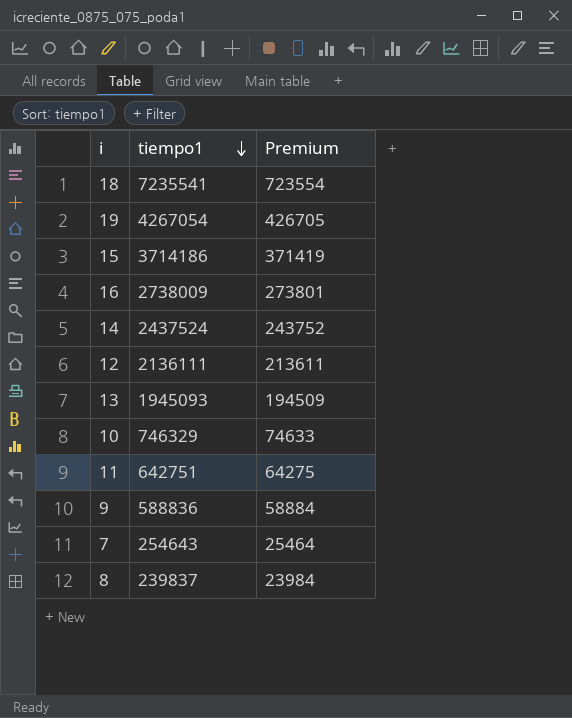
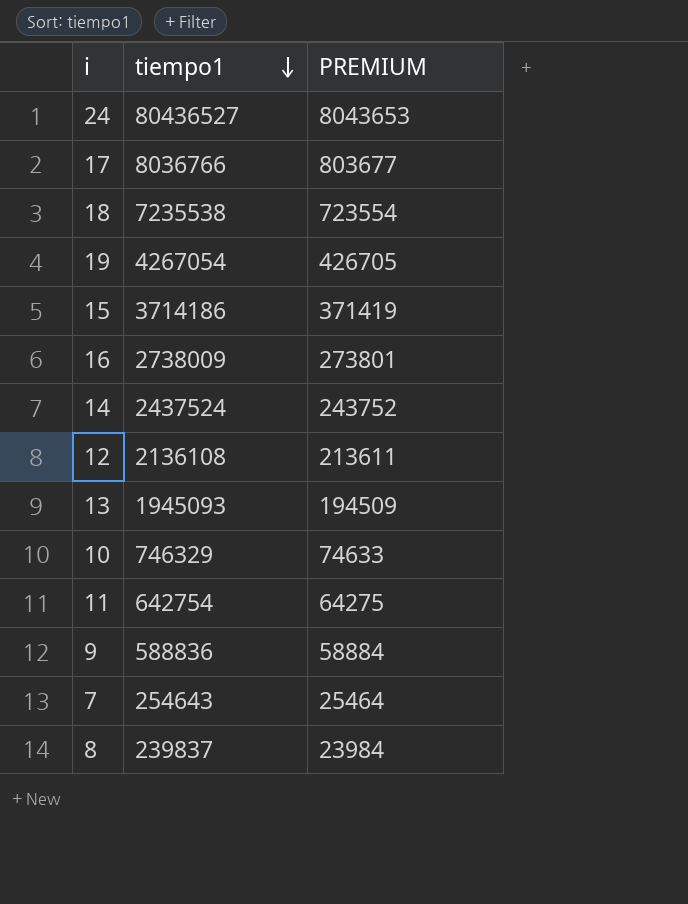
column name: Premium -> PREMIUM
row 24: none -> 80436527 | 8043653
row 17: none -> 8036766 | 803677
18 | tiempo1: 7235541 -> 7235538
12 | tiempo1: 2136111 -> 2136108
11 | tiempo1: 642751 -> 642754

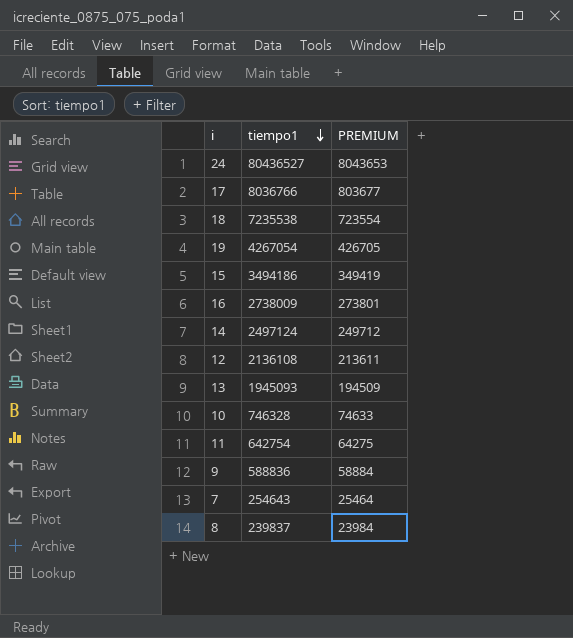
15 | tiempo1: 3714186 -> 3494186
15 | PREMIUM: 371419 -> 349419
14 | tiempo1: 2437524 -> 2497124
14 | PREMIUM: 243752 -> 249712
10 | tiempo1: 746329 -> 746328

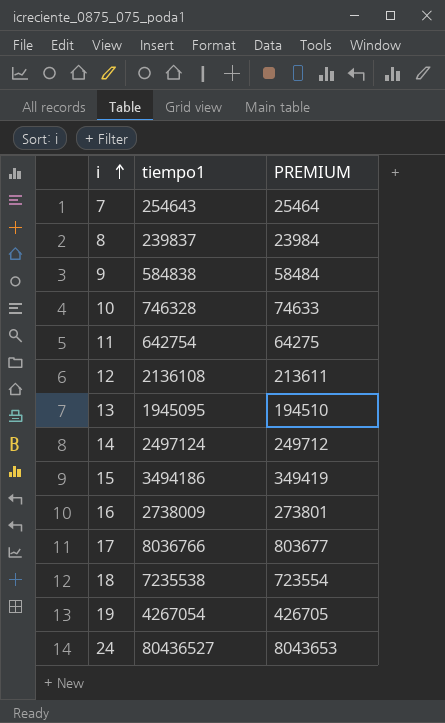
row order: tiempo1 descending -> i ascending
9 | tiempo1: 588836 -> 584838
9 | PREMIUM: 58884 -> 58484
13 | tiempo1: 1945093 -> 1945095
13 | PREMIUM: 194509 -> 194510

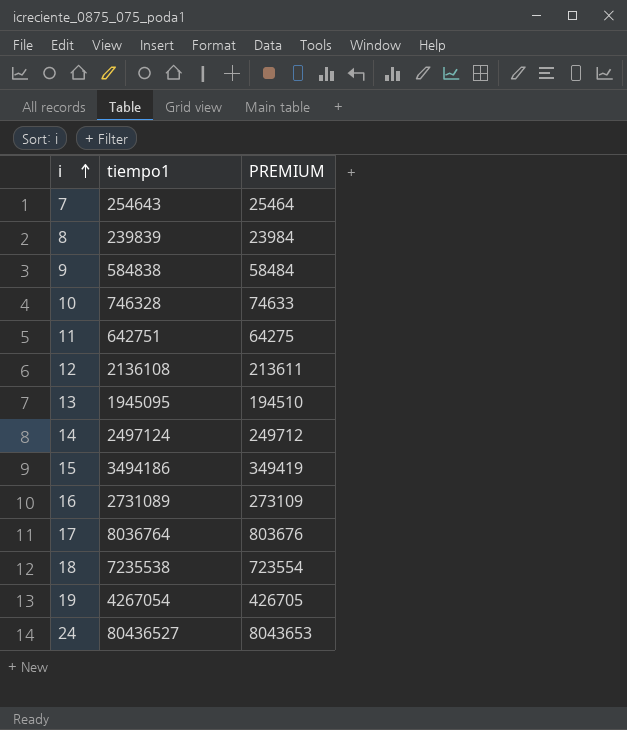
8 | tiempo1: 239837 -> 239839
11 | tiempo1: 642754 -> 642751
16 | tiempo1: 2738009 -> 2731089
16 | PREMIUM: 273801 -> 273109
17 | tiempo1: 8036766 -> 8036764
17 | PREMIUM: 803677 -> 803676

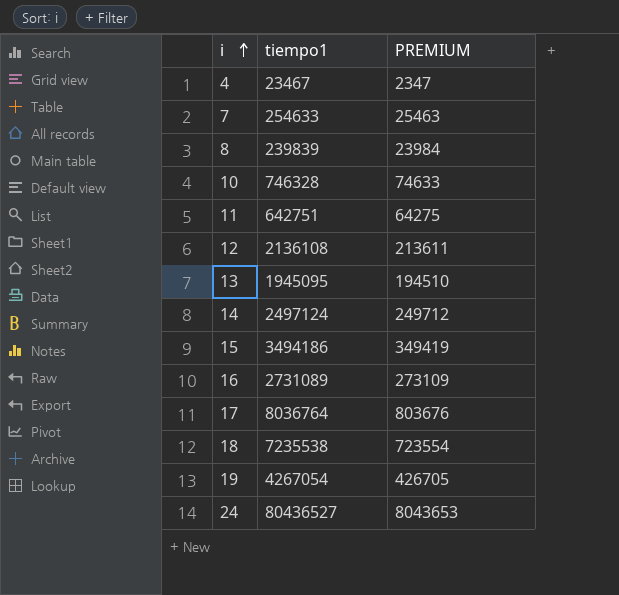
row 9: 584838 | 58484 -> none
row 4: none -> 23467 | 2347
7 | tiempo1: 254643 -> 254633
7 | PREMIUM: 25464 -> 25463

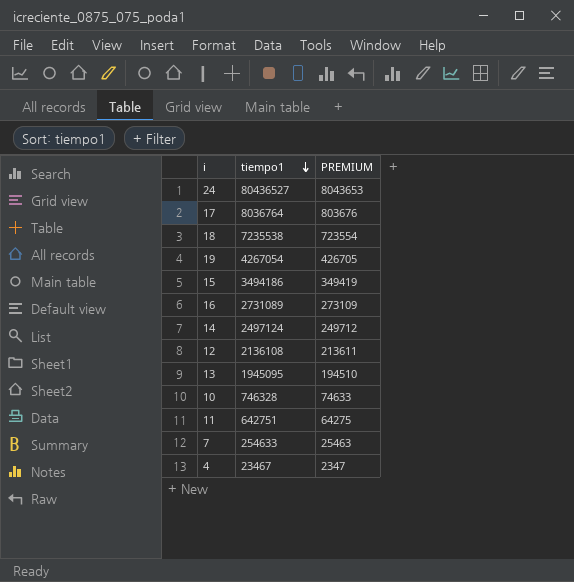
row order: i ascending -> tiempo1 descending
row 8: 239839 | 23984 -> none

